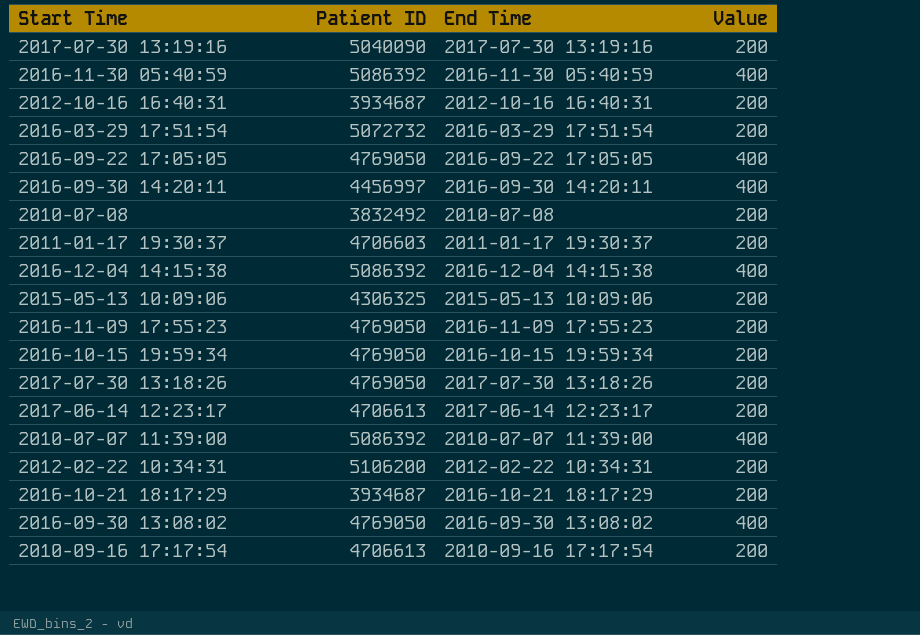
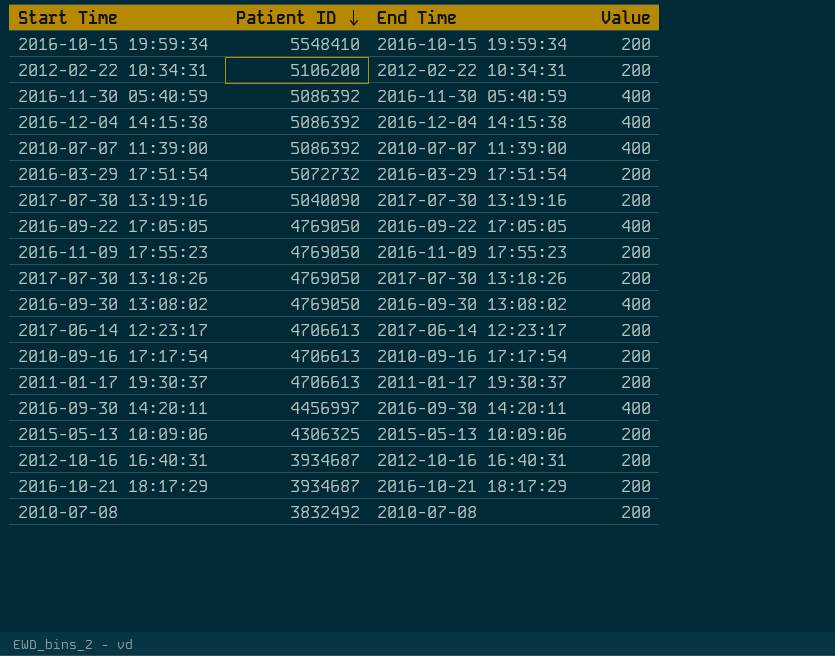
row order: none -> Patient ID descending
2016-10-15 19:59:34 | Patient ID: 4769050 -> 5548410
2011-01-17 19:30:37 | Patient ID: 4706603 -> 4706613

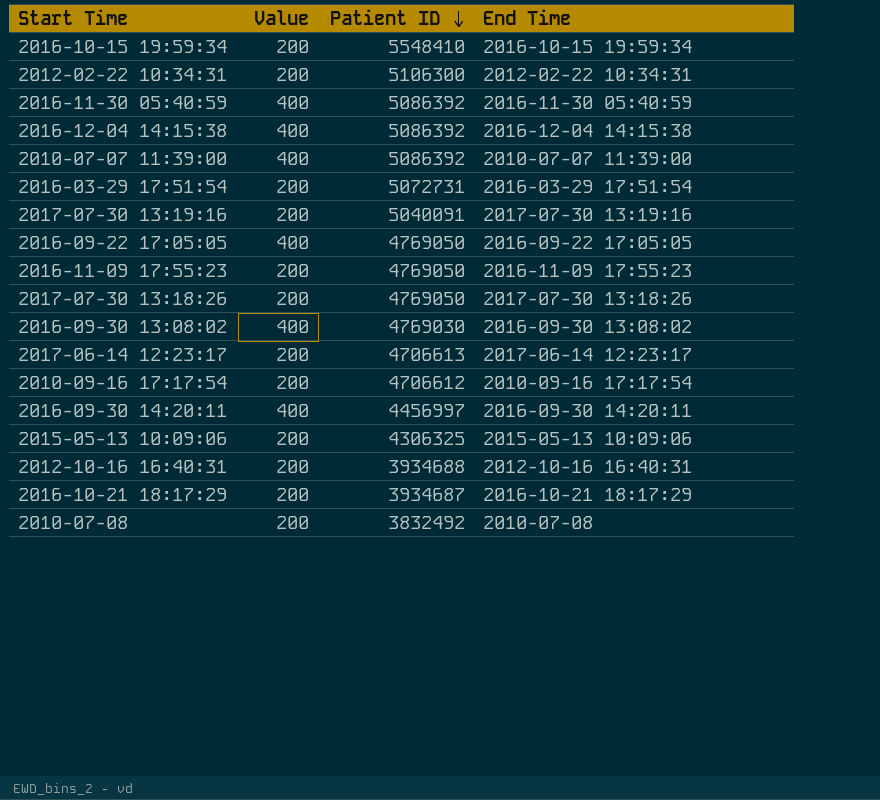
column Value | position: 4 -> 2
row 2011-01-17 19:30:37: 4706613 | 2011-01-17 19:30:37 | 200 -> none
2012-02-22 10:34:31 | Patient ID: 5106200 -> 5106300
2016-03-29 17:51:54 | Patient ID: 5072732 -> 5072731
2017-07-30 13:19:16 | Patient ID: 5040090 -> 5040091
2016-09-30 13:08:02 | Patient ID: 4769050 -> 4769030
2010-09-16 17:17:54 | Patient ID: 4706613 -> 4706612
2012-10-16 16:40:31 | Patient ID: 3934687 -> 3934688

